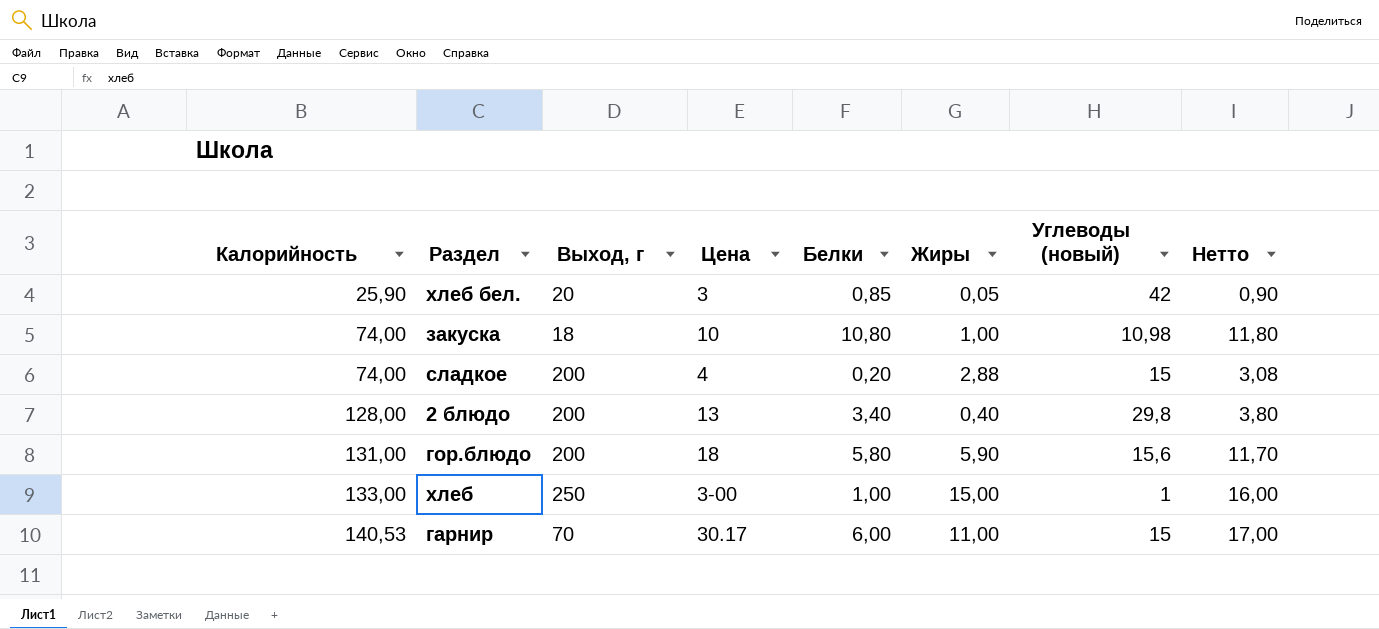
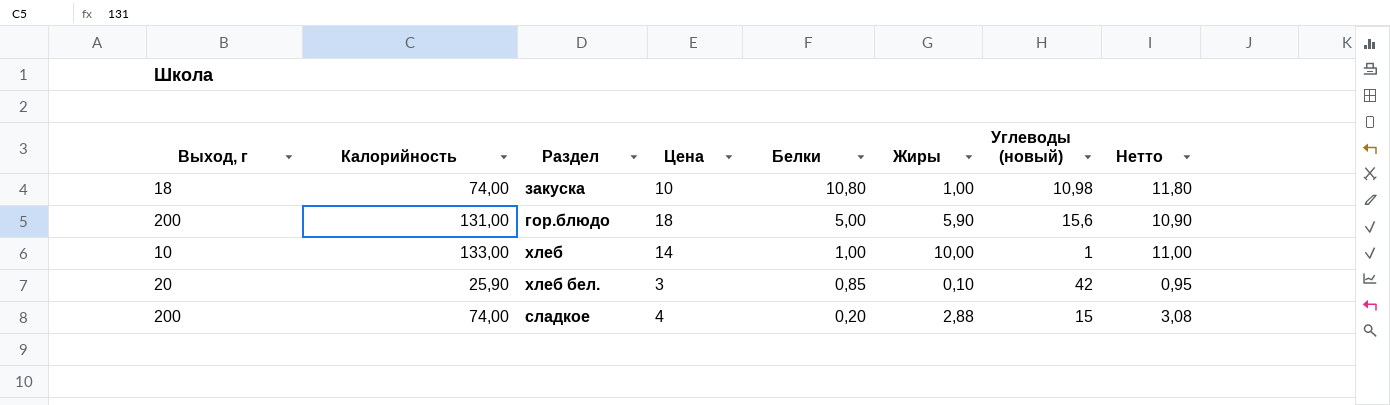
row order: Калорийность ascending -> Белки descending
column Выход, г | position: 3 -> 1
row 2 блюдо: 128,00 | 200 | 13 | 3,40 | 0,40 | 29,8 | 3,80 -> none
row гарнир: 140,53 | 70 | 30.17 | 6,00 | 11,00 | 15 | 17,00 -> none
гор.блюдо | Белки: 5,80 -> 5,00
гор.блюдо | Нетто: 11,70 -> 10,90
хлеб | Выход, г: 250 -> 10
хлеб | Цена: 3-00 -> 14
хлеб | Жиры: 15,00 -> 10,00
хлеб | Нетто: 16,00 -> 11,00
хлеб бел. | Жиры: 0,05 -> 0,10
хлеб бел. | Нетто: 0,90 -> 0,95

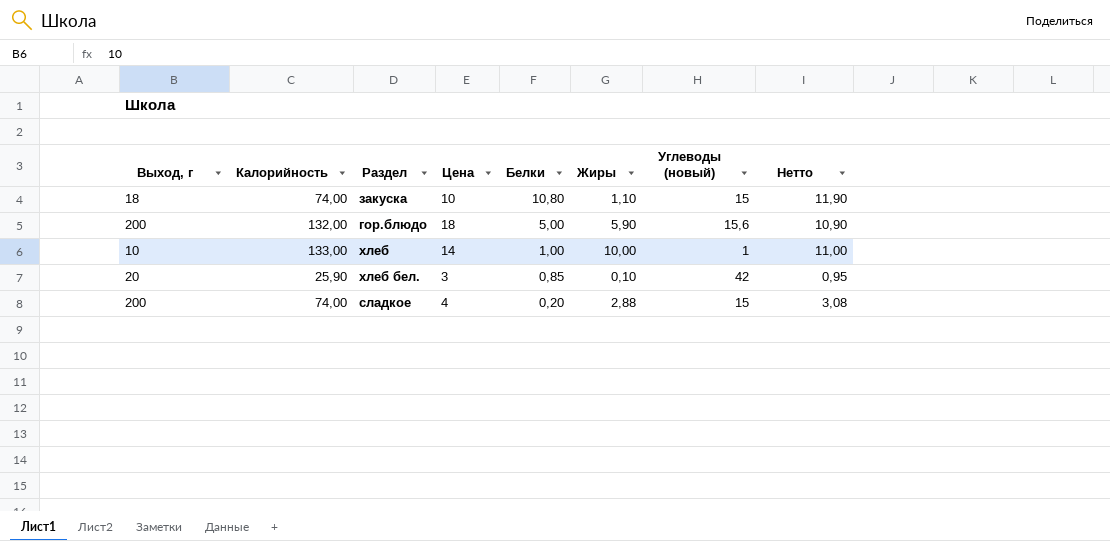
закуска | Жиры: 1,00 -> 1,10
закуска | Углеводы (новый): 10,98 -> 15
закуска | Нетто: 11,80 -> 11,90
гор.блюдо | Калорийность: 131,00 -> 132,00

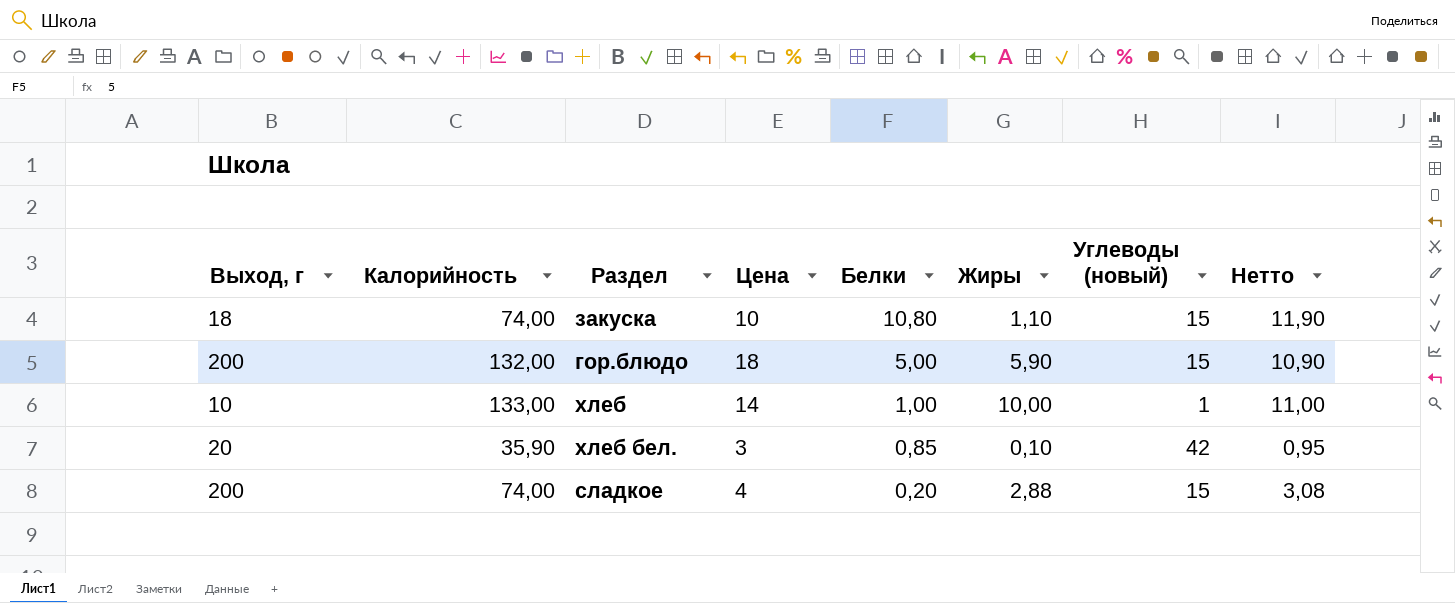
гор.блюдо | Углеводы (новый): 15,6 -> 15
хлеб бел. | Калорийность: 25,90 -> 35,90

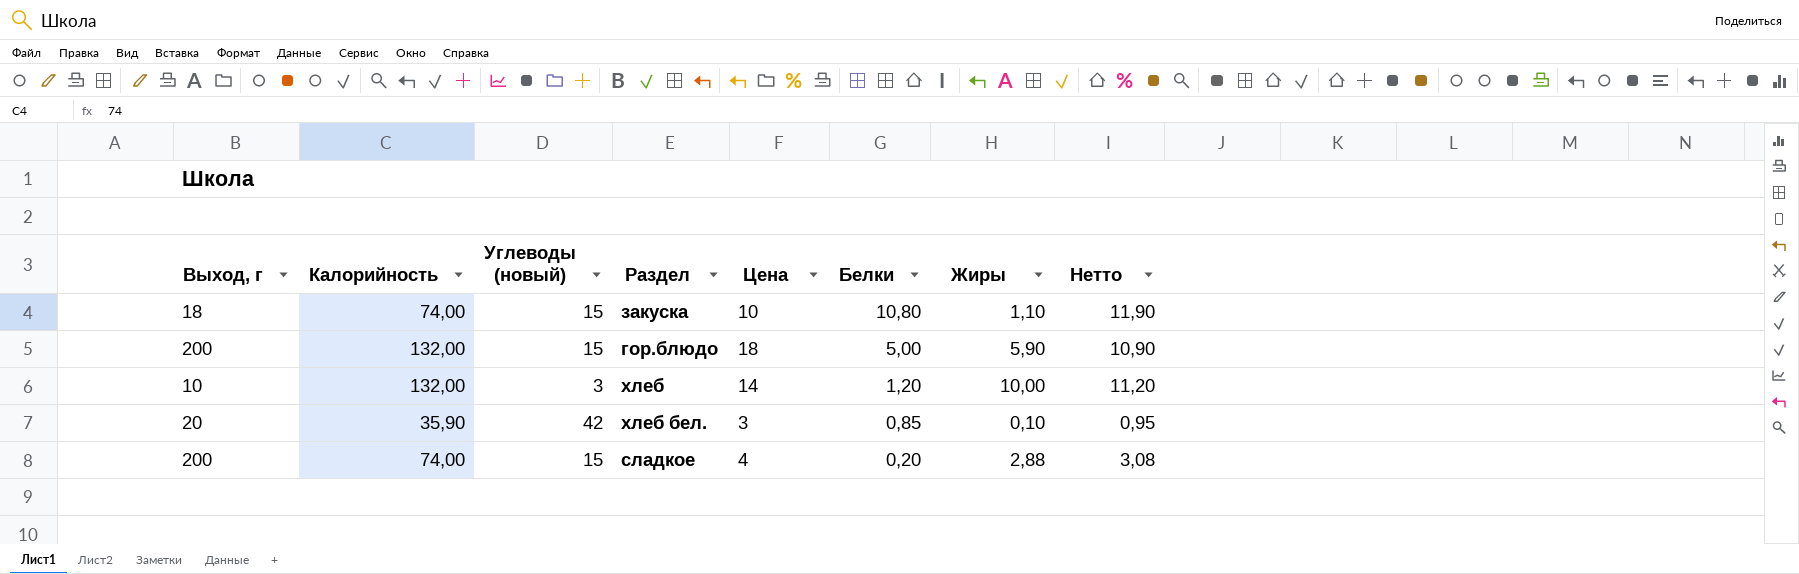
column Углеводы (новый) | position: 7 -> 3
хлеб | Калорийность: 133,00 -> 132,00
хлеб | Углеводы (новый): 1 -> 3
хлеб | Белки: 1,00 -> 1,20
хлеб | Нетто: 11,00 -> 11,20

